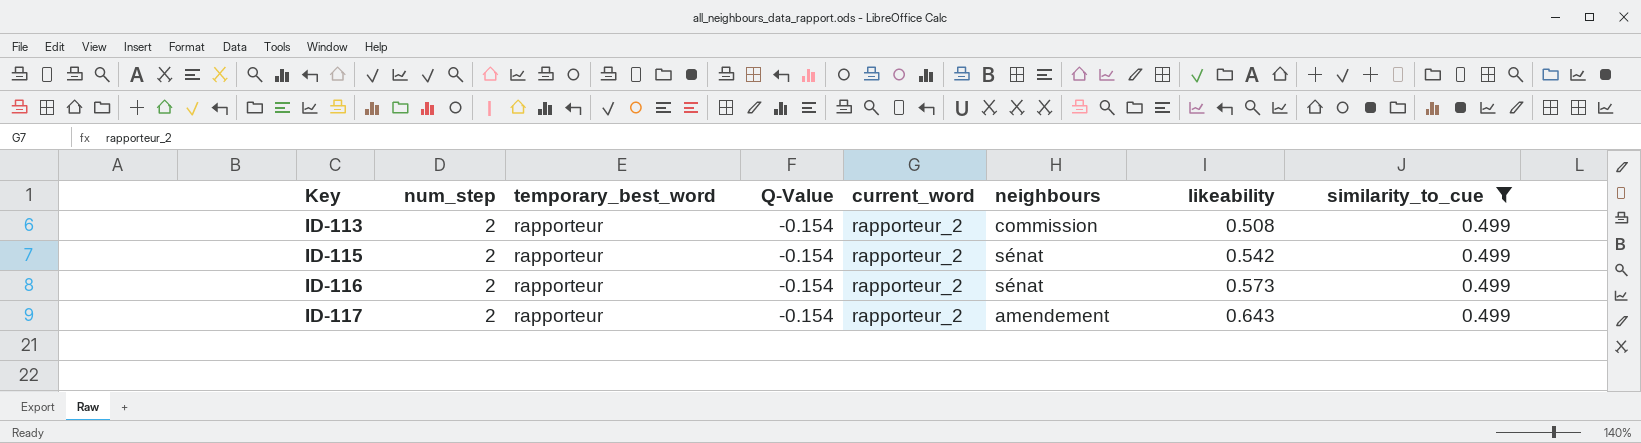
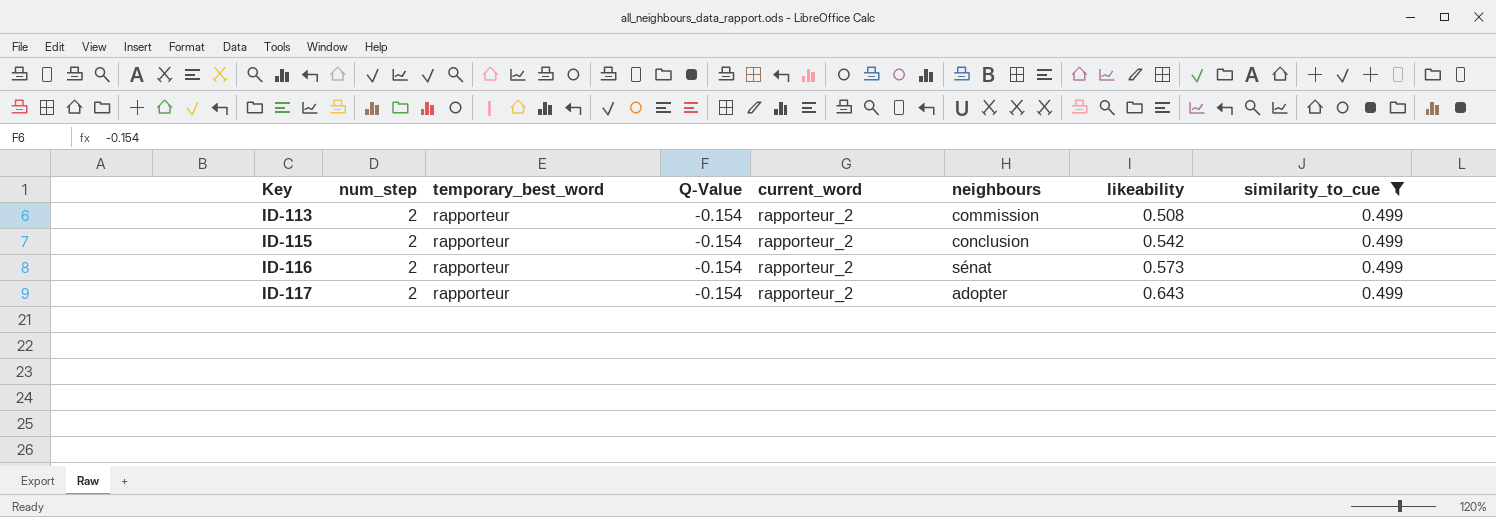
ID-115 | neighbours: sénat -> conclusion
ID-117 | neighbours: amendement -> adopter

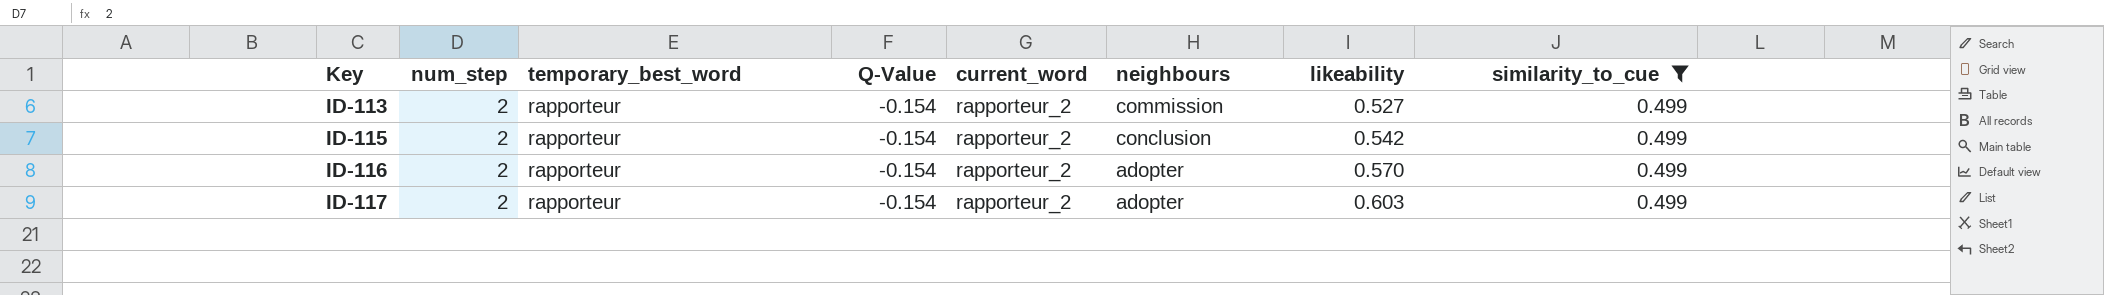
ID-113 | likeability: 0.508 -> 0.527
ID-116 | neighbours: sénat -> adopter
ID-116 | likeability: 0.573 -> 0.570
ID-117 | likeability: 0.643 -> 0.603

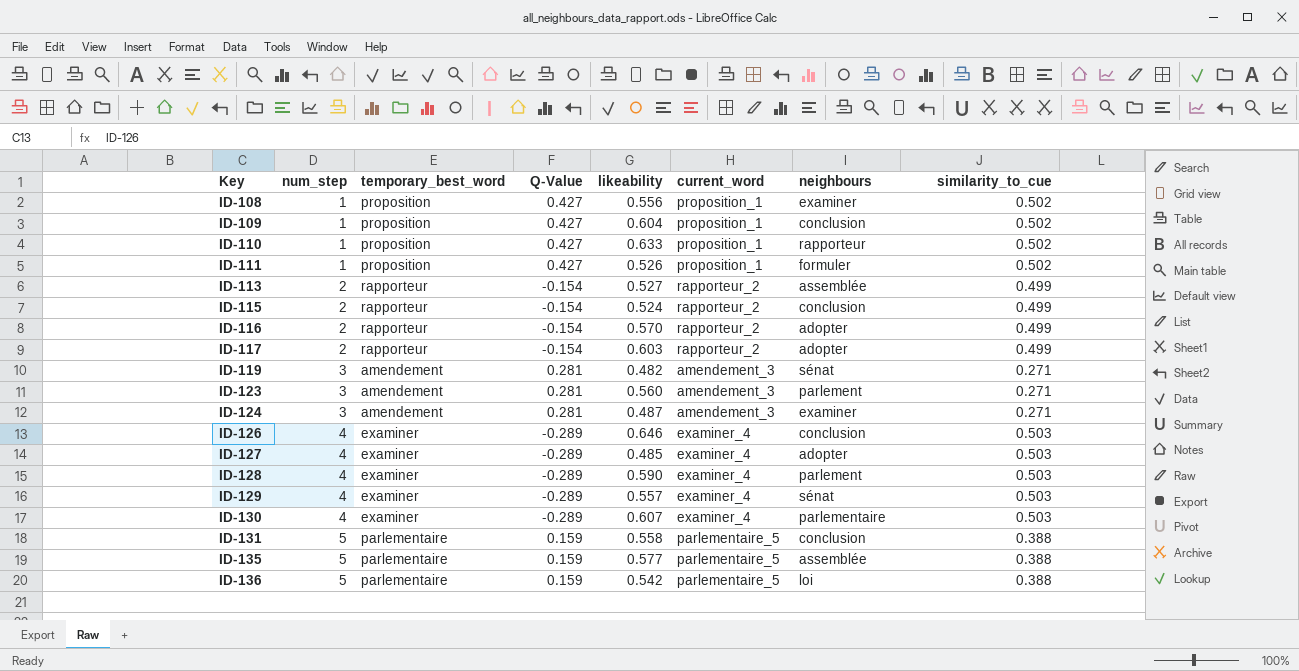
filter: similarity_to_cue = 0.499 -> none
column likeability | position: 7 -> 5
ID-113 | neighbours: commission -> assemblée
ID-115 | likeability: 0.542 -> 0.524

